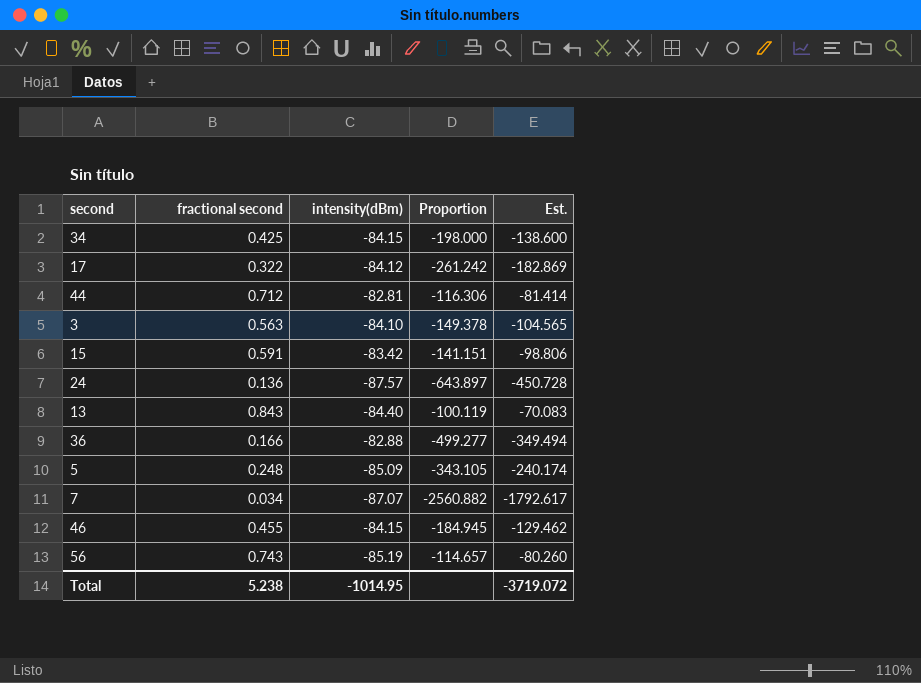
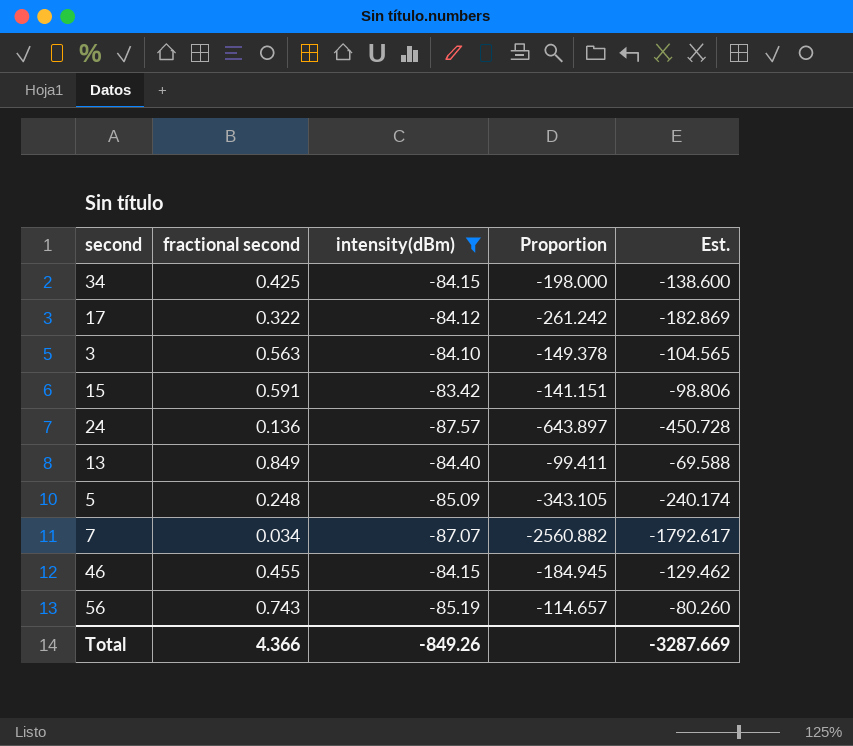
filter: none -> intensity(dBm) <= -83.42
13 | fractional second: 0.843 -> 0.849
13 | Proportion: -100.119 -> -99.411
13 | Est.: -70.083 -> -69.588
Total | fractional second: 5.238 -> 4.366
Total | intensity(dBm): -1014.95 -> -849.26
Total | Est.: -3719.072 -> -3287.669

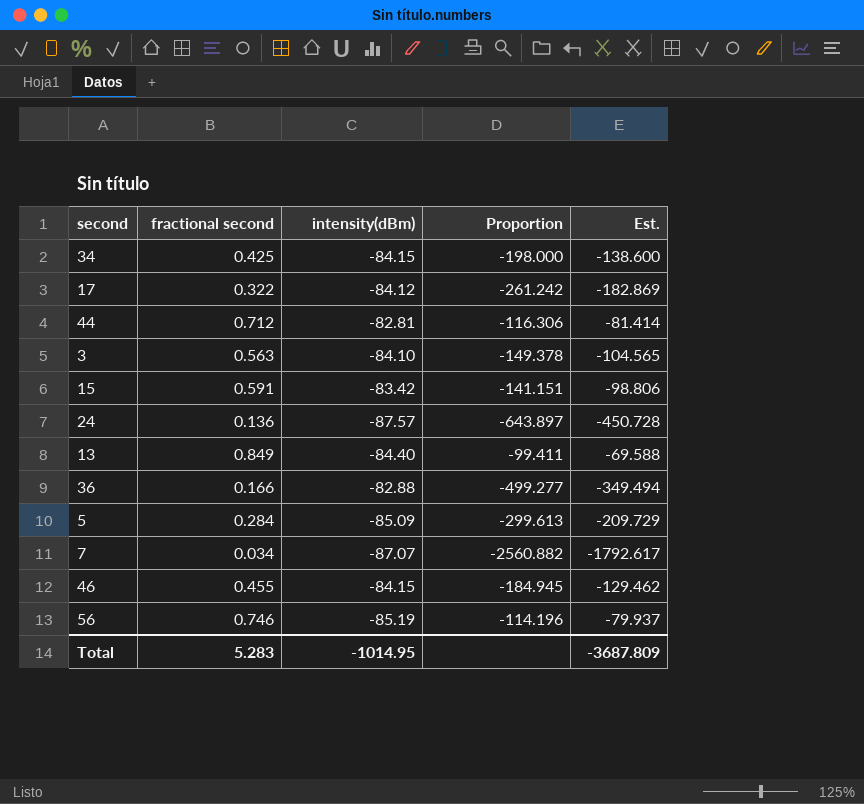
filter: intensity(dBm) <= -83.42 -> none
5 | fractional second: 0.248 -> 0.284
5 | Proportion: -343.105 -> -299.613
5 | Est.: -240.174 -> -209.729
56 | fractional second: 0.743 -> 0.746
56 | Proportion: -114.657 -> -114.196
56 | Est.: -80.260 -> -79.937
Total | fractional second: 4.366 -> 5.283
Total | intensity(dBm): -849.26 -> -1014.95
Total | Est.: -3287.669 -> -3687.809

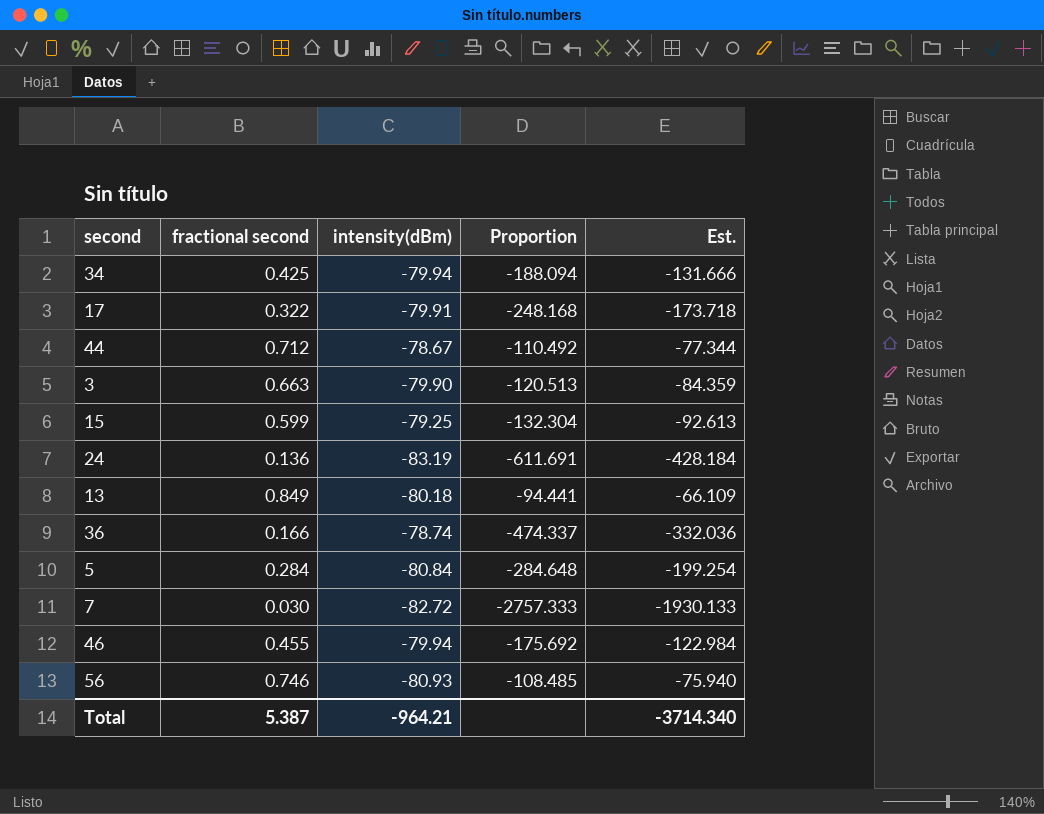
34 | intensity(dBm): -84.15 -> -79.94
34 | Proportion: -198.000 -> -188.094
34 | Est.: -138.600 -> -131.666
17 | intensity(dBm): -84.12 -> -79.91
17 | Proportion: -261.242 -> -248.168
17 | Est.: -182.869 -> -173.718
44 | intensity(dBm): -82.81 -> -78.67
44 | Proportion: -116.306 -> -110.492
44 | Est.: -81.414 -> -77.344
3 | fractional second: 0.563 -> 0.663
3 | intensity(dBm): -84.10 -> -79.90
3 | Proportion: -149.378 -> -120.513
3 | Est.: -104.565 -> -84.359
15 | fractional second: 0.591 -> 0.599
15 | intensity(dBm): -83.42 -> -79.25
15 | Proportion: -141.151 -> -132.304
15 | Est.: -98.806 -> -92.613
24 | intensity(dBm): -87.57 -> -83.19
24 | Proportion: -643.897 -> -611.691
24 | Est.: -450.728 -> -428.184
13 | intensity(dBm): -84.40 -> -80.18
13 | Proportion: -99.411 -> -94.441
13 | Est.: -69.588 -> -66.109
36 | intensity(dBm): -82.88 -> -78.74
36 | Proportion: -499.277 -> -474.337
36 | Est.: -349.494 -> -332.036
5 | intensity(dBm): -85.09 -> -80.84
5 | Proportion: -299.613 -> -284.648
5 | Est.: -209.729 -> -199.254
7 | fractional second: 0.034 -> 0.030
7 | intensity(dBm): -87.07 -> -82.72
7 | Proportion: -2560.882 -> -2757.333
7 | Est.: -1792.617 -> -1930.133
46 | intensity(dBm): -84.15 -> -79.94
46 | Proportion: -184.945 -> -175.692
46 | Est.: -129.462 -> -122.984
56 | intensity(dBm): -85.19 -> -80.93
56 | Proportion: -114.196 -> -108.485
56 | Est.: -79.937 -> -75.940
Total | fractional second: 5.283 -> 5.387
Total | intensity(dBm): -1014.95 -> -964.21
Total | Est.: -3687.809 -> -3714.340

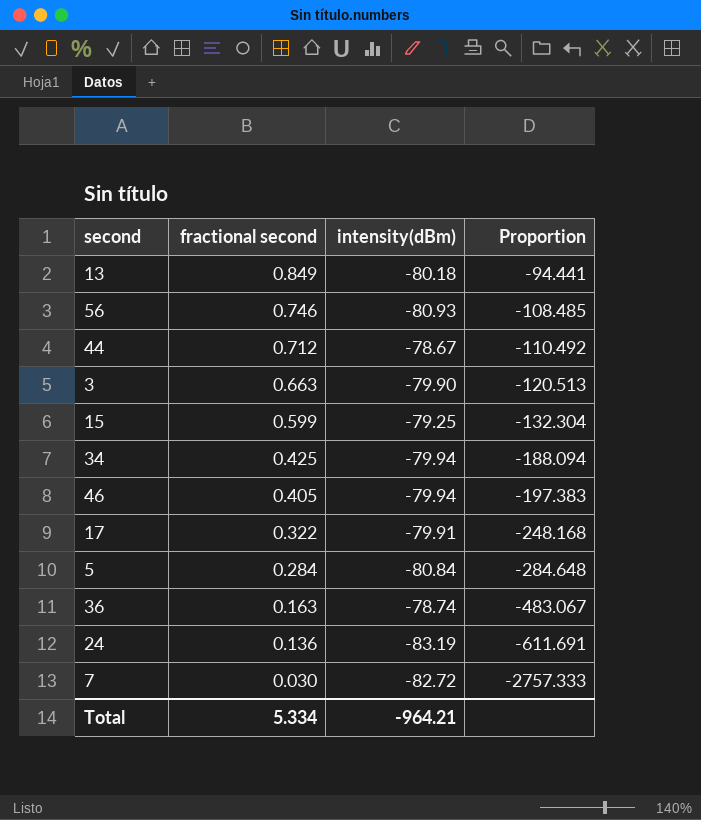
row order: none -> fractional second descending
column Est. | formula: [Proportion] * 0.7 -> none
46 | fractional second: 0.455 -> 0.405
46 | Proportion: -175.692 -> -197.383
36 | fractional second: 0.166 -> 0.163
36 | Proportion: -474.337 -> -483.067
Total | fractional second: 5.387 -> 5.334

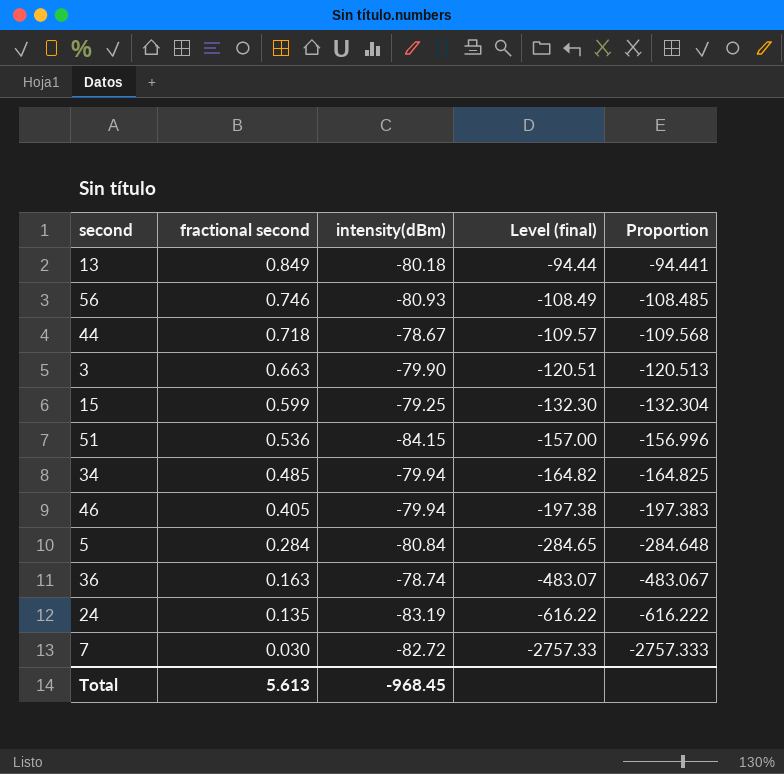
column Level (final) | formula: none -> [intensity(dBm)] / [fractional second]
row 17: 0.322 | -79.91 | -248.168 -> none
44 | fractional second: 0.712 -> 0.718
44 | Proportion: -110.492 -> -109.568
row 51: none -> 0.536 | -84.15 | -157.00 | -156.996
34 | fractional second: 0.425 -> 0.485
34 | Proportion: -188.094 -> -164.825
24 | fractional second: 0.136 -> 0.135
24 | Proportion: -611.691 -> -616.222
Total | fractional second: 5.334 -> 5.613
Total | intensity(dBm): -964.21 -> -968.45

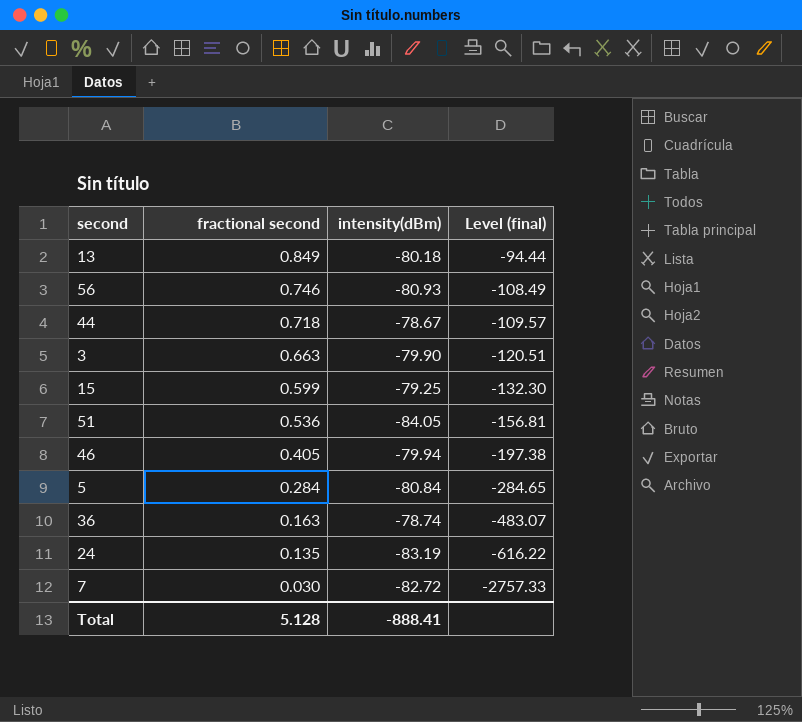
column Proportion | formula: [intensity(dBm)] / [fractional second] -> none
row 34: 0.485 | -79.94 | -164.82 | -164.825 -> none
51 | intensity(dBm): -84.15 -> -84.05
51 | Level (final): -157.00 -> -156.81
Total | fractional second: 5.613 -> 5.128
Total | intensity(dBm): -968.45 -> -888.41

